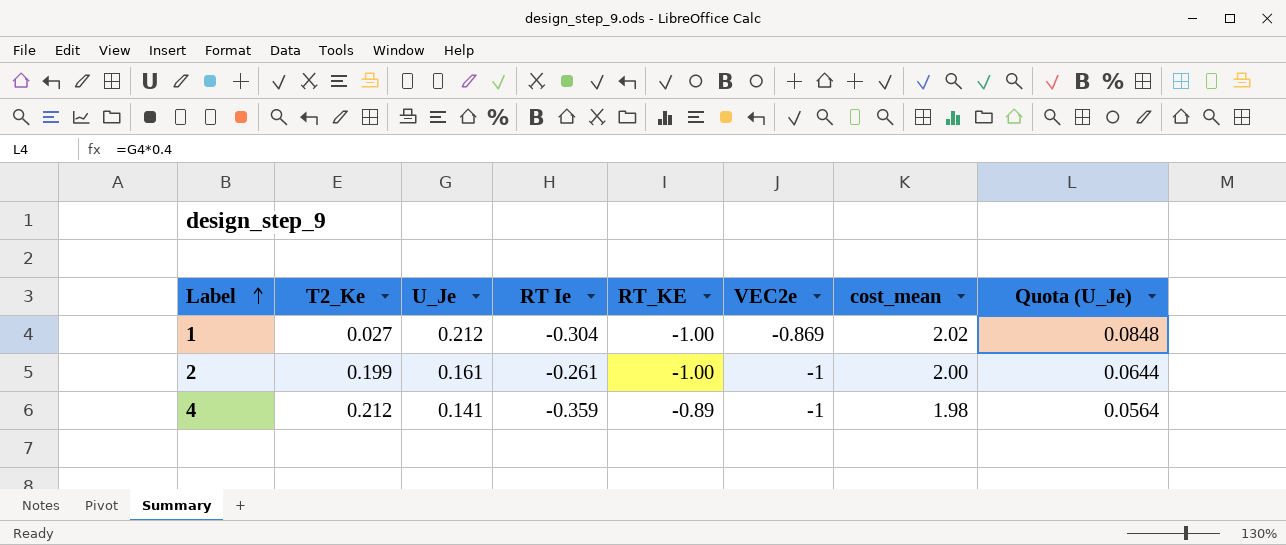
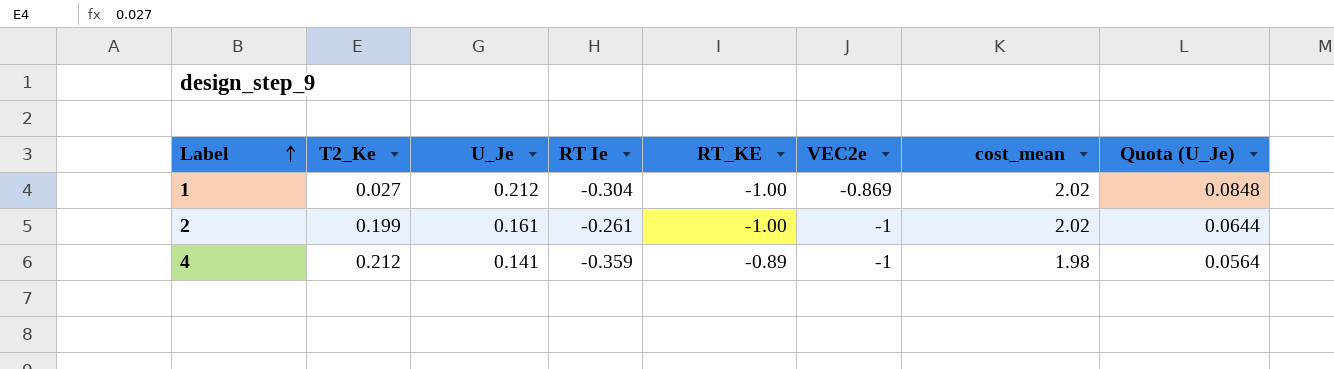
2 | cost_mean: 2.00 -> 2.02

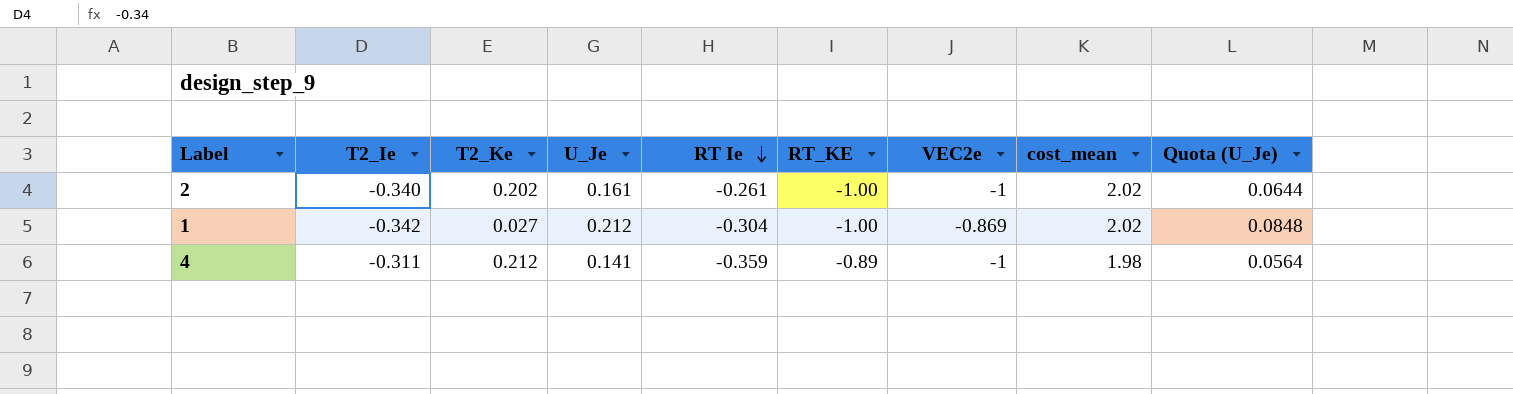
row order: Label ascending -> RT Ie descending
column T2_Ie | position: none -> 2
2 | T2_Ke: 0.199 -> 0.202

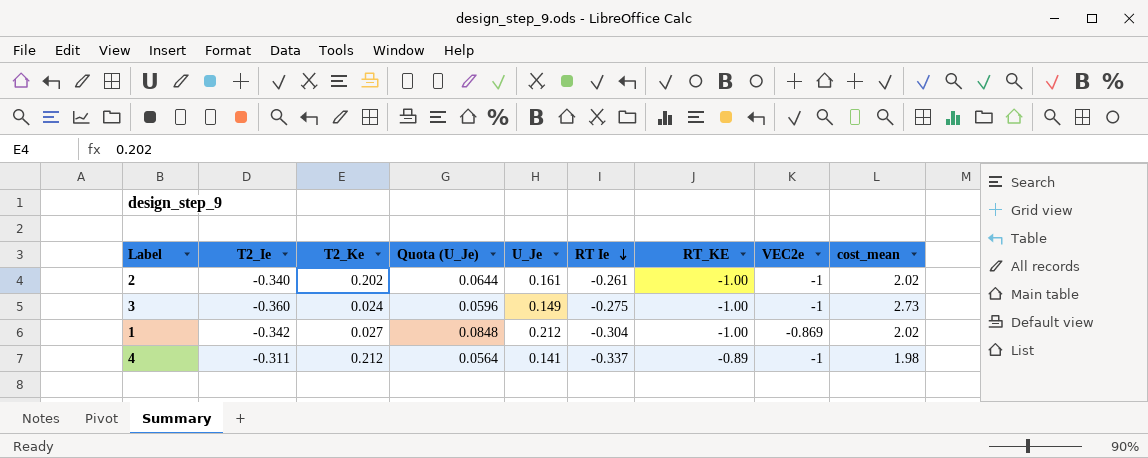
column Quota (U_Je) | position: 9 -> 4
row 3: none -> -0.360 | 0.024 | 0.0596 | 0.149 | -0.275 | -1.00 | -1 | 2.73
4 | RT Ie: -0.359 -> -0.337

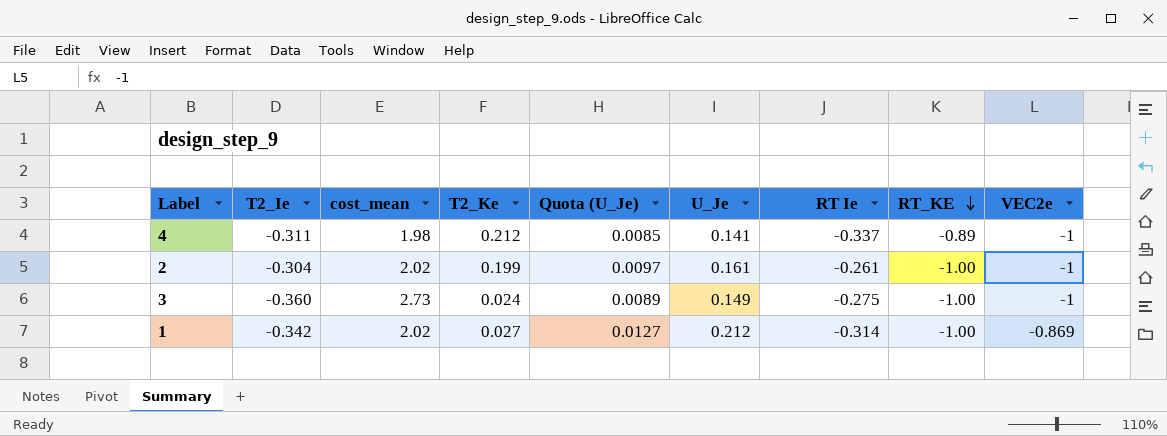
row order: RT Ie descending -> RT_KE descending
column cost_mean | position: 9 -> 3
column Quota (U_Je) | formula: [U_Je] * 0.4 -> [U_Je] * 0.06
2 | T2_Ie: -0.340 -> -0.304
2 | T2_Ke: 0.202 -> 0.199
1 | RT Ie: -0.304 -> -0.314

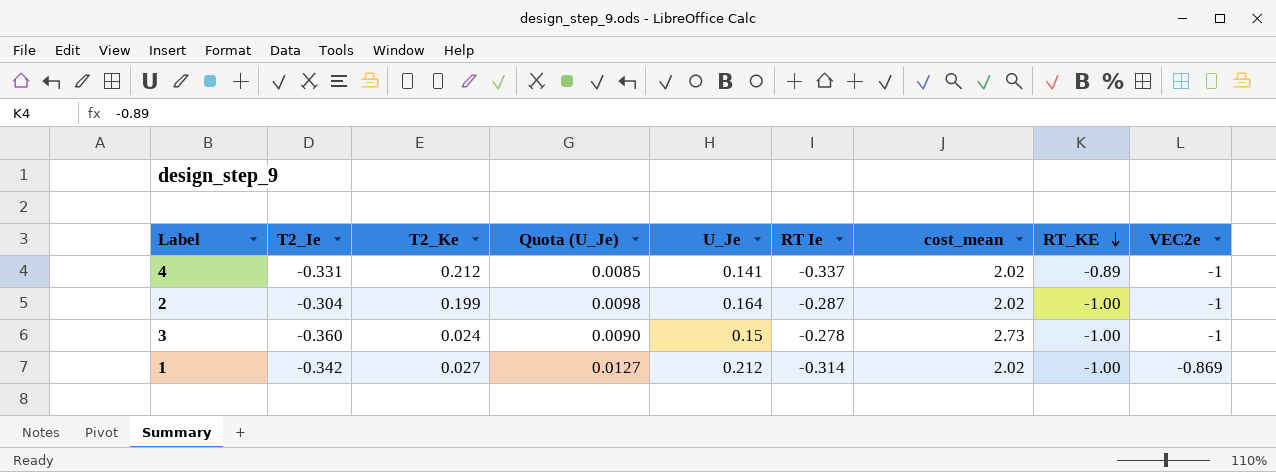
column cost_mean | position: 3 -> 7
4 | T2_Ie: -0.311 -> -0.331
4 | cost_mean: 1.98 -> 2.02
2 | Quota (U_Je): 0.0097 -> 0.0098
2 | U_Je: 0.161 -> 0.164
2 | RT Ie: -0.261 -> -0.287
3 | Quota (U_Je): 0.0089 -> 0.0090
3 | U_Je: 0.149 -> 0.15
3 | RT Ie: -0.275 -> -0.278

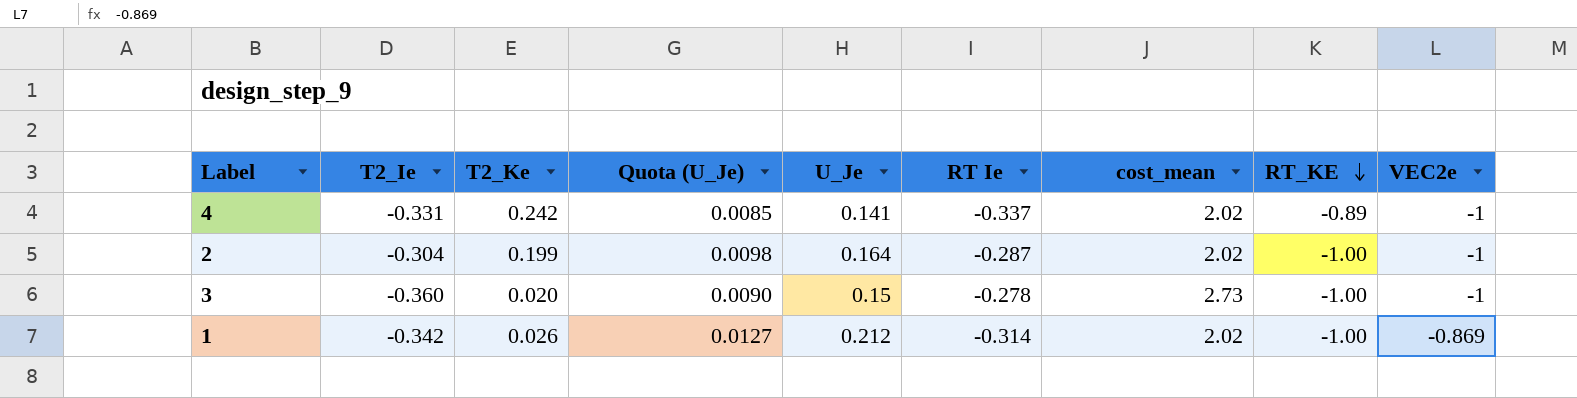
4 | T2_Ke: 0.212 -> 0.242
3 | T2_Ke: 0.024 -> 0.020
1 | T2_Ke: 0.027 -> 0.026

